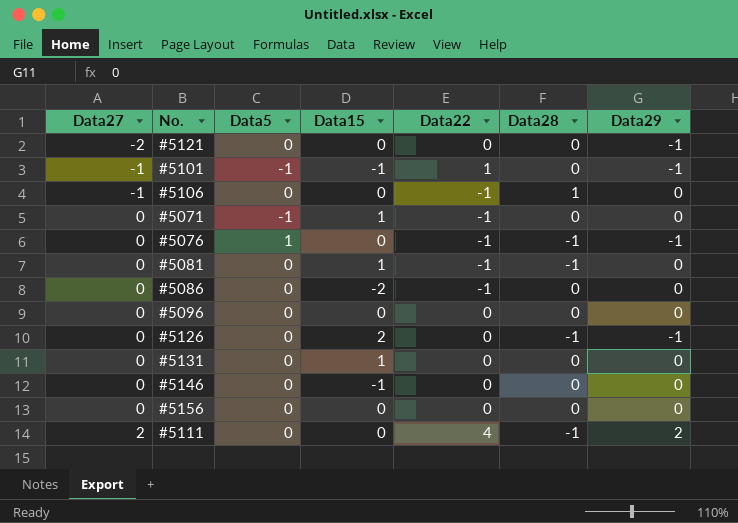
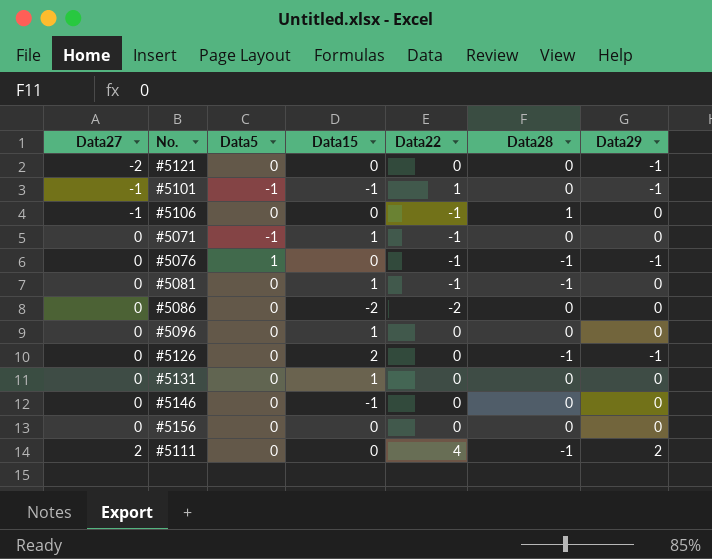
#5086 | Data22: -1 -> -2
#5096 | Data15: 0 -> 1

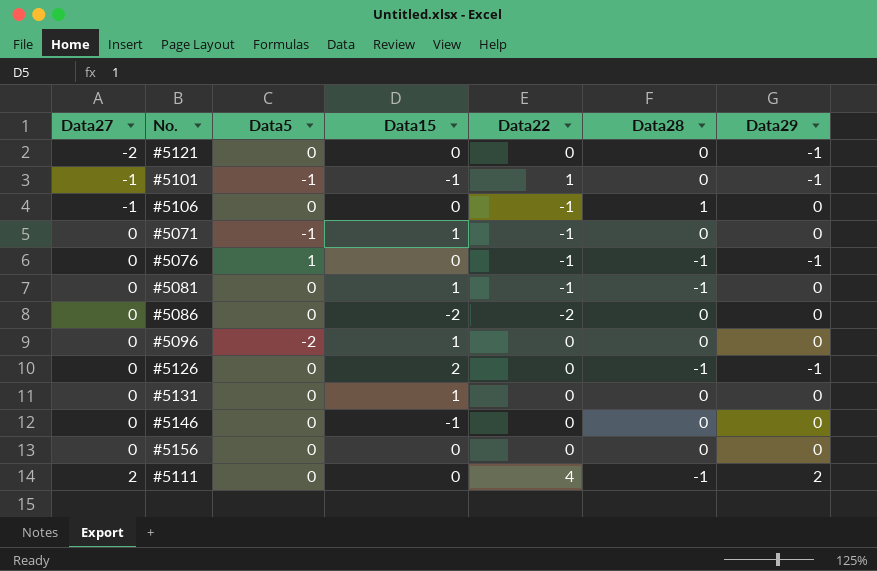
#5096 | Data5: 0 -> -2

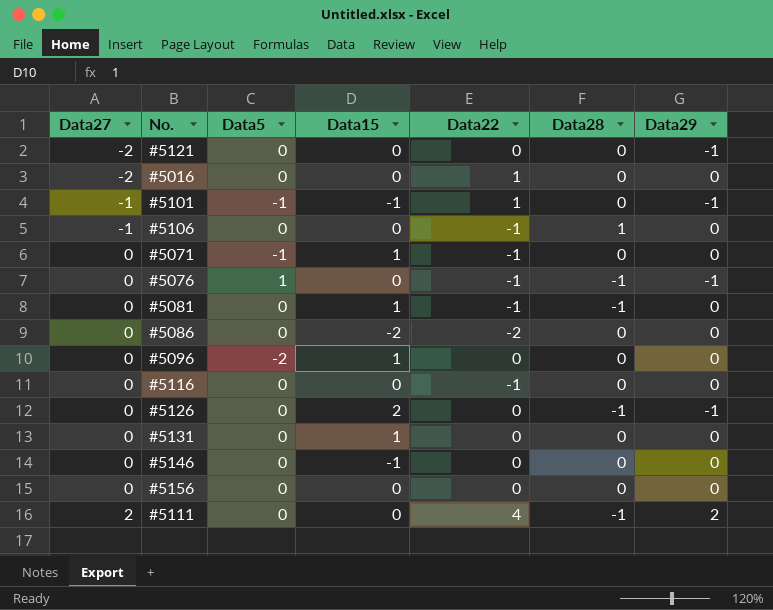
row #5016: none -> -2 | 0 | 0 | 1 | 0 | 0
row #5116: none -> 0 | 0 | 0 | -1 | 0 | 0

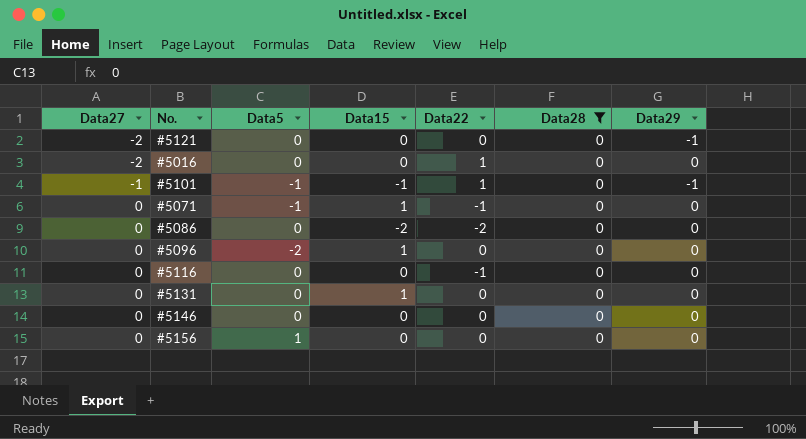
filter: none -> Data28 = 0
#5146 | Data15: -1 -> 0
#5156 | Data5: 0 -> 1

